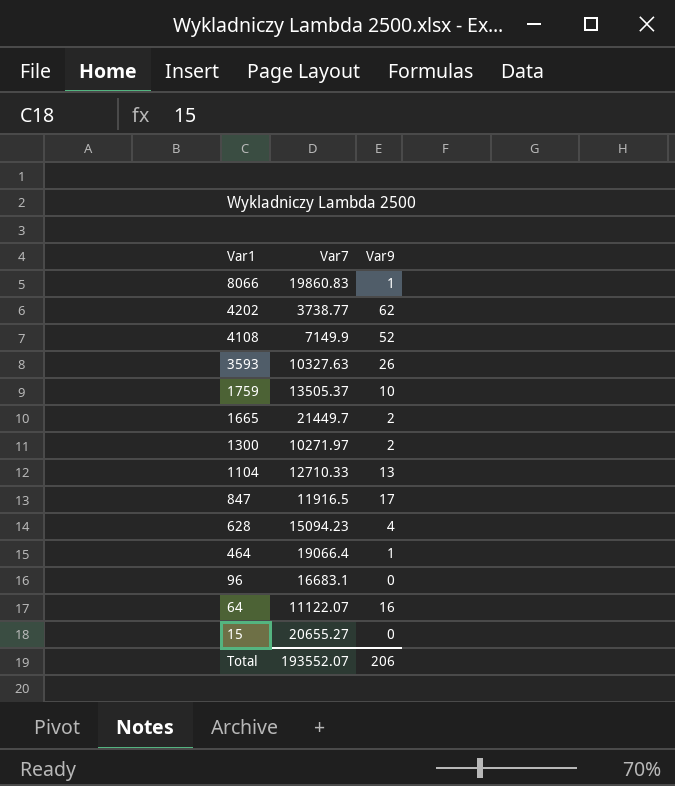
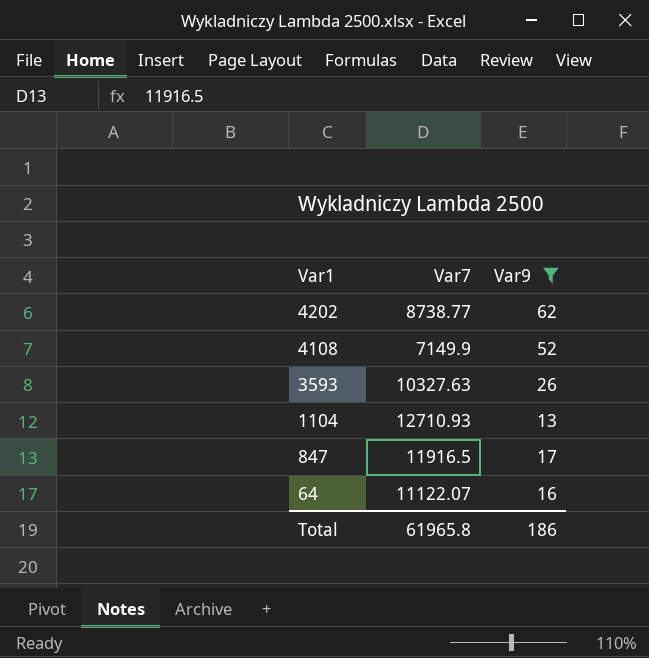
filter: none -> Var9 >= 13
4202 | Var7: 3738.77 -> 8738.77
1104 | Var7: 12710.33 -> 12710.93
Total | Var7: 193552.07 -> 61965.8
Total | Var9: 206 -> 186

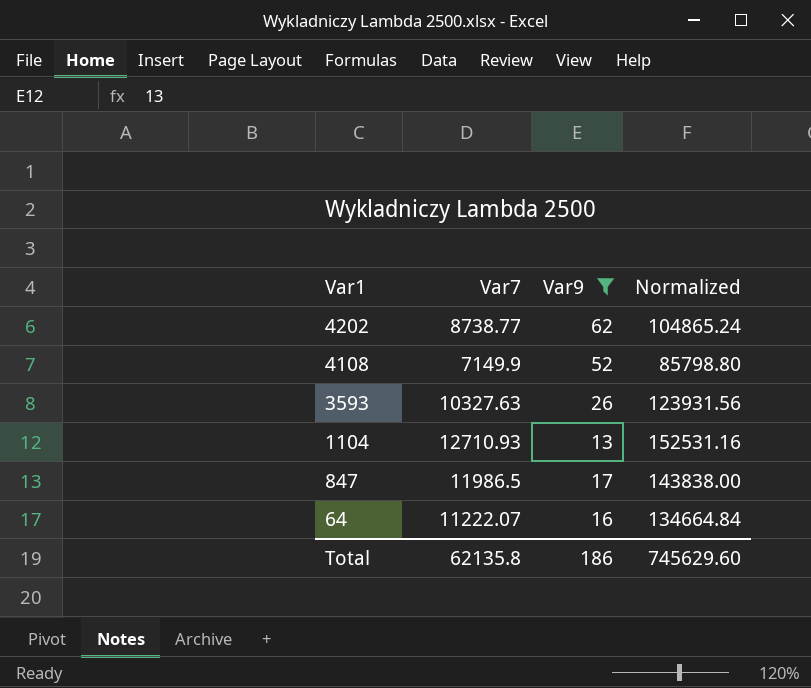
column Normalized | formula: none -> [Var7] * 12
847 | Var7: 11916.5 -> 11986.5
64 | Var7: 11122.07 -> 11222.07
Total | Var7: 61965.8 -> 62135.8

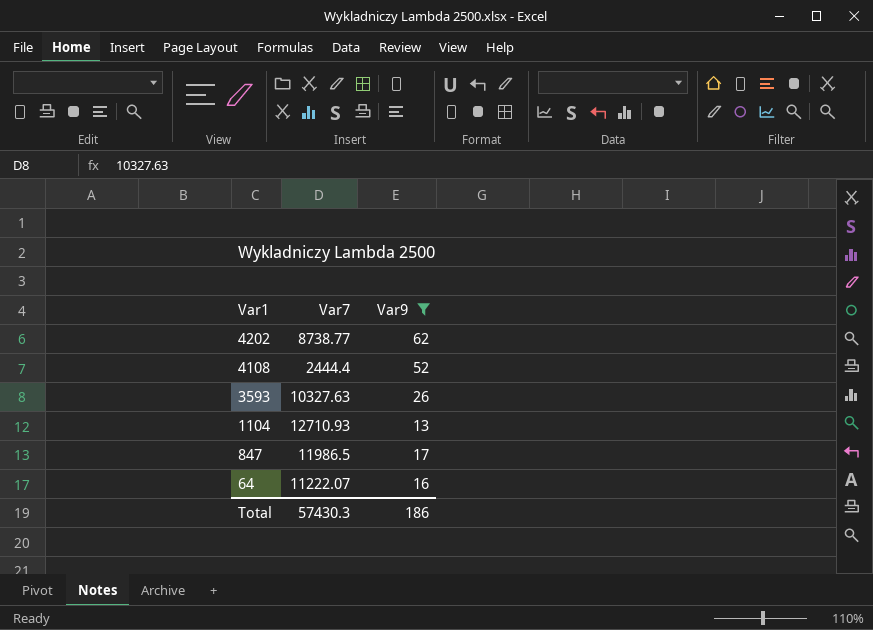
column Normalized | formula: [Var7] * 12 -> none
4108 | Var7: 7149.9 -> 2444.4
Total | Var7: 62135.8 -> 57430.3

